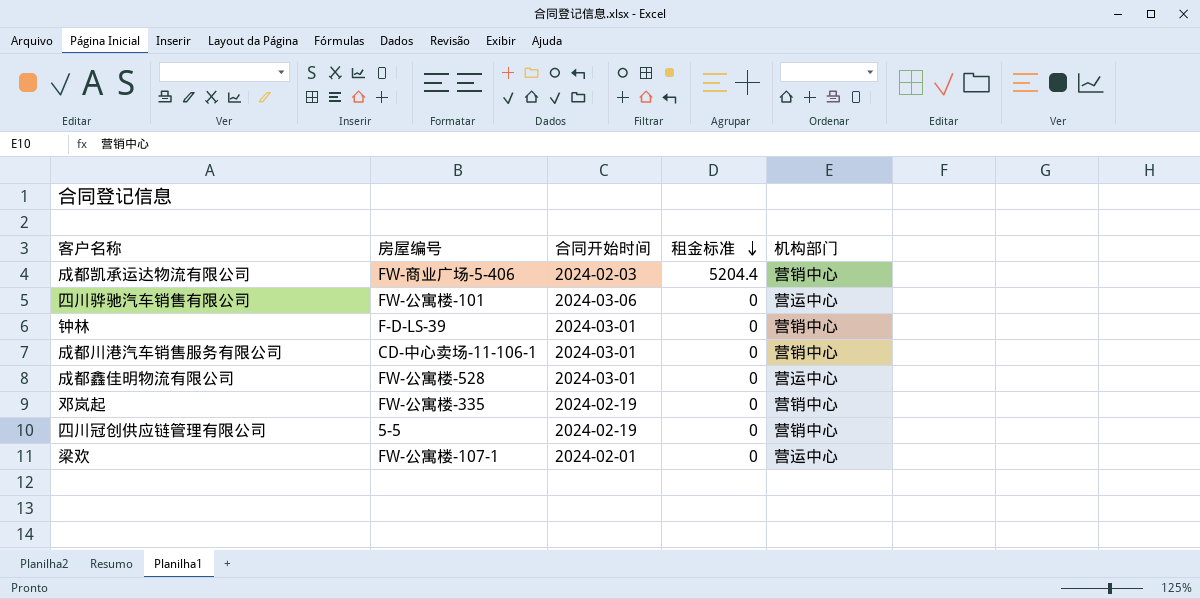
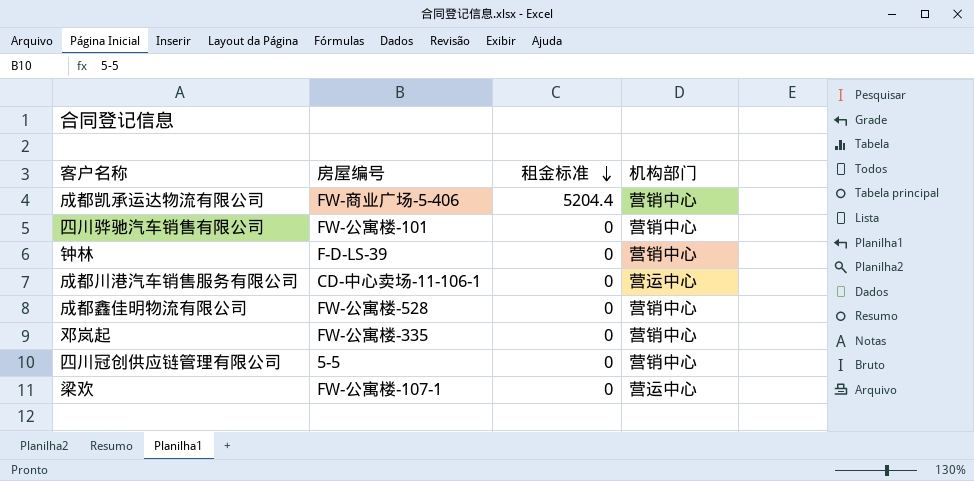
column 合同开始时间 | position: 3 -> none
四川骅驰汽车销售有限公司 | 机构部门: 营运中心 -> 营销中心
成都川港汽车销售服务有限公司 | 机构部门: 营销中心 -> 营运中心
成都鑫佳明物流有限公司 | 机构部门: 营运中心 -> 营销中心

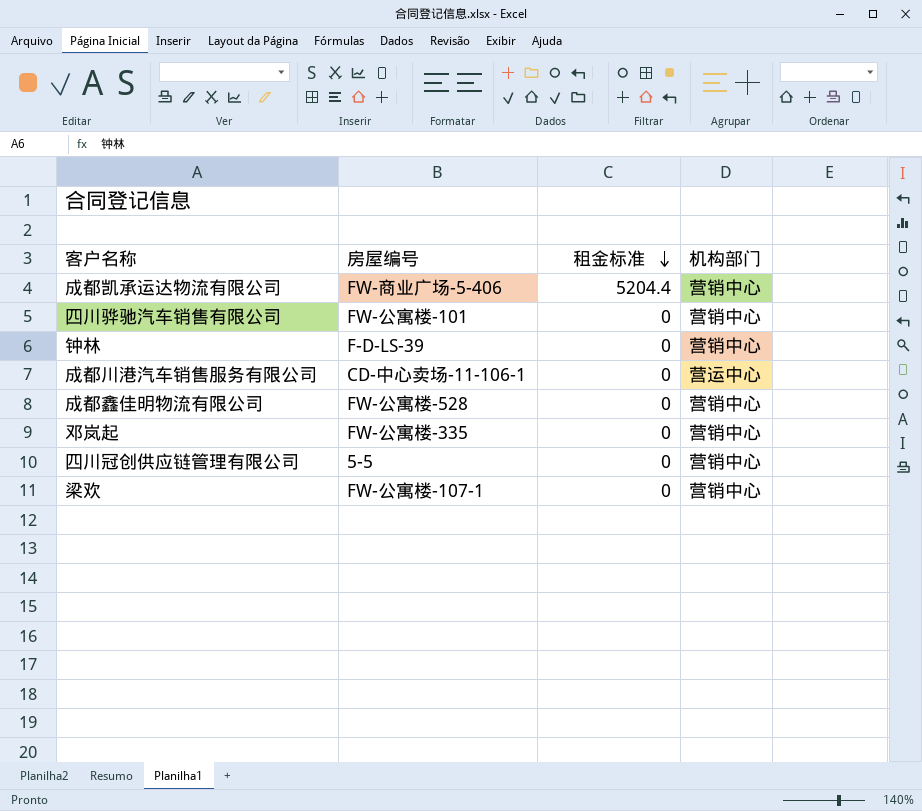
梁欢 | 机构部门: 营运中心 -> 营销中心

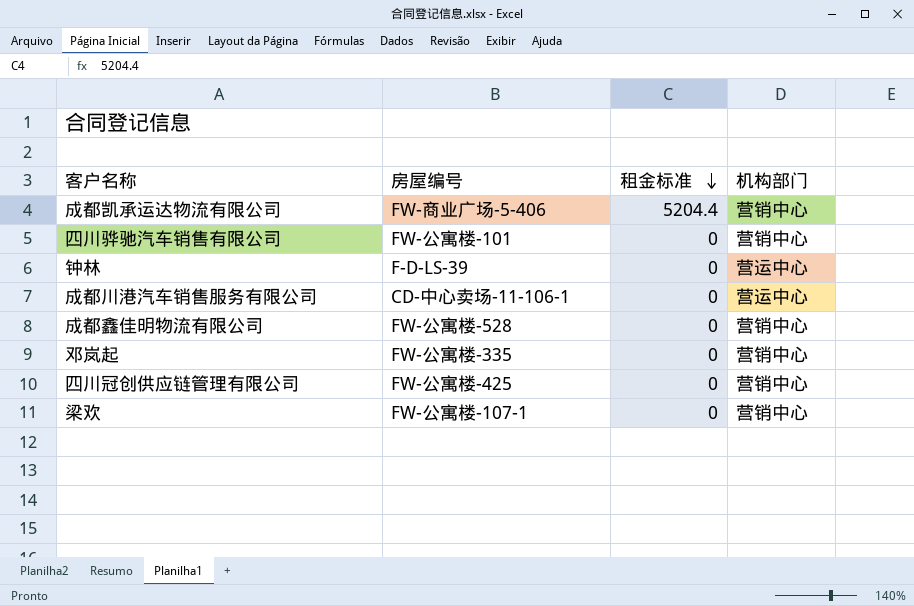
钟林 | 机构部门: 营销中心 -> 营运中心
四川冠创供应链管理有限公司 | 房屋编号: 5-5 -> FW-公寓楼-425

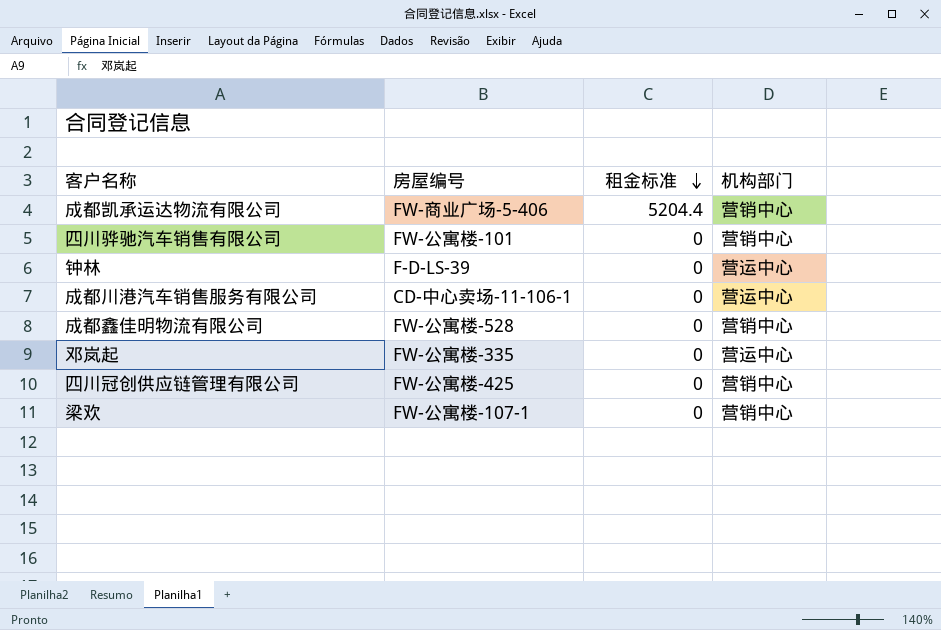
邓岚起 | 机构部门: 营销中心 -> 营运中心

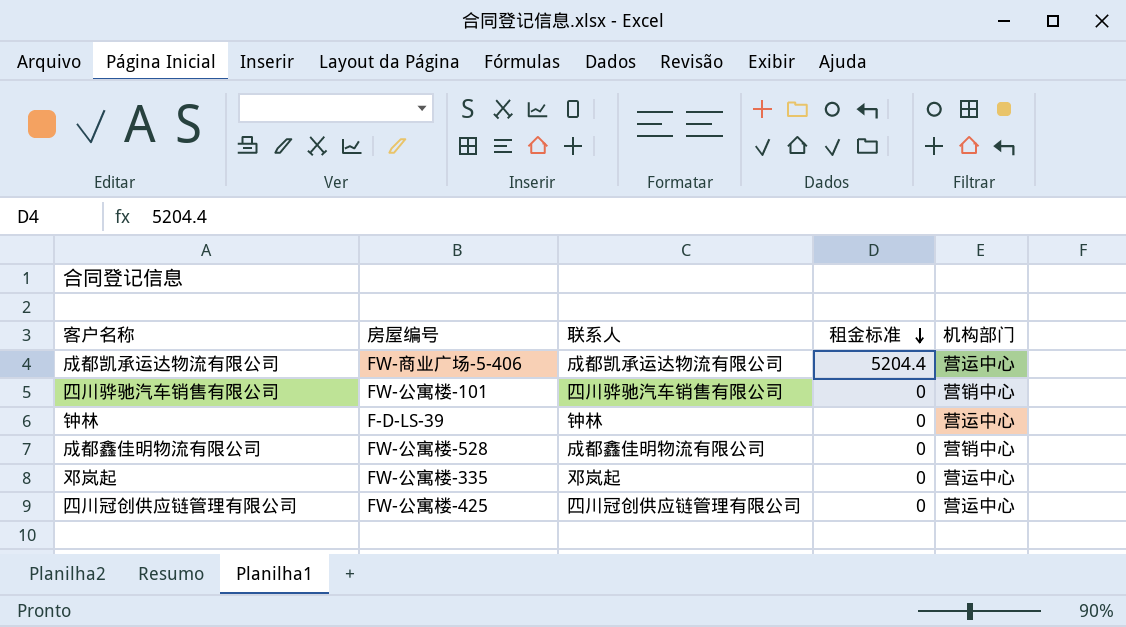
column 联系人 | position: none -> 3
row 成都川港汽车销售服务有限公司: CD-中心卖场-11-106-1 | 0 | 营运中心 -> none
row 梁欢: FW-公寓楼-107-1 | 0 | 营销中心 -> none
成都凯承运达物流有限公司 | 机构部门: 营销中心 -> 营运中心
四川冠创供应链管理有限公司 | 机构部门: 营销中心 -> 营运中心

